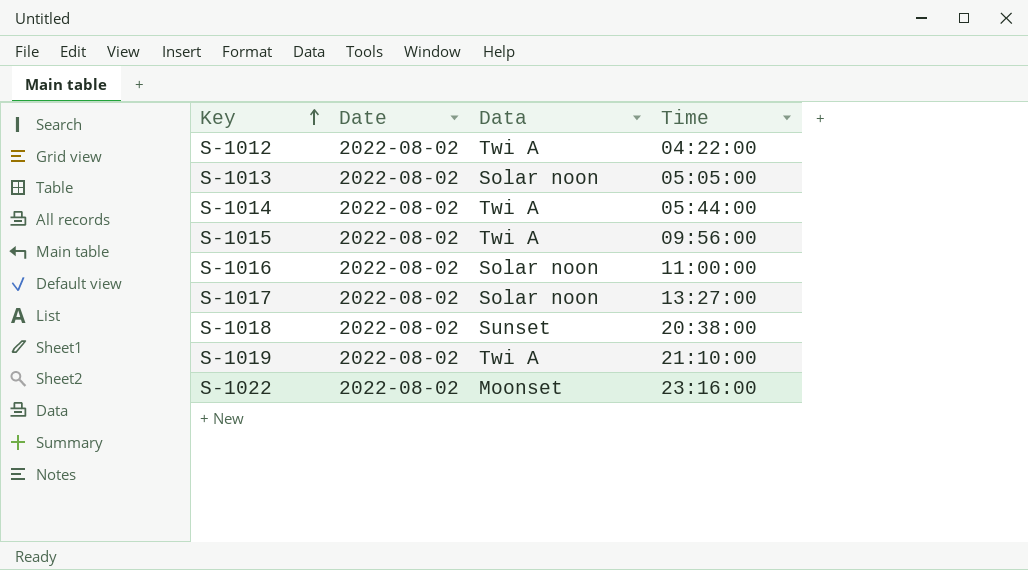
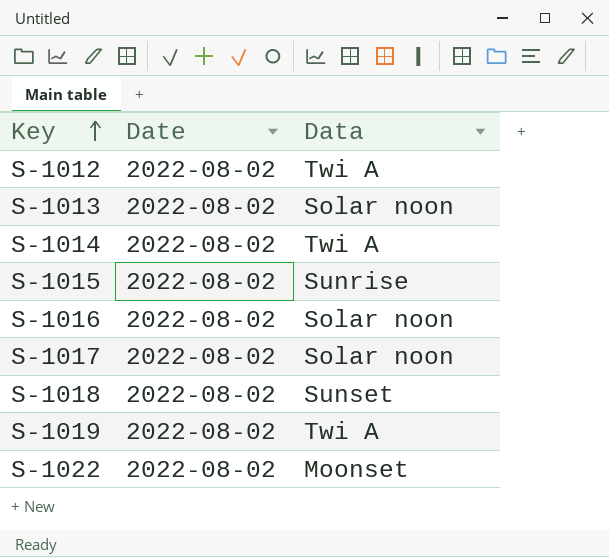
column Time | position: 4 -> none
S-1015 | Data: Twi A -> Sunrise

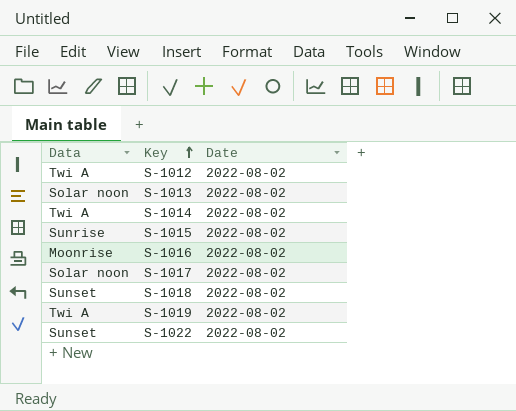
column Data | position: 3 -> 1
S-1016 | Data: Solar noon -> Moonrise
S-1022 | Data: Moonset -> Sunset

